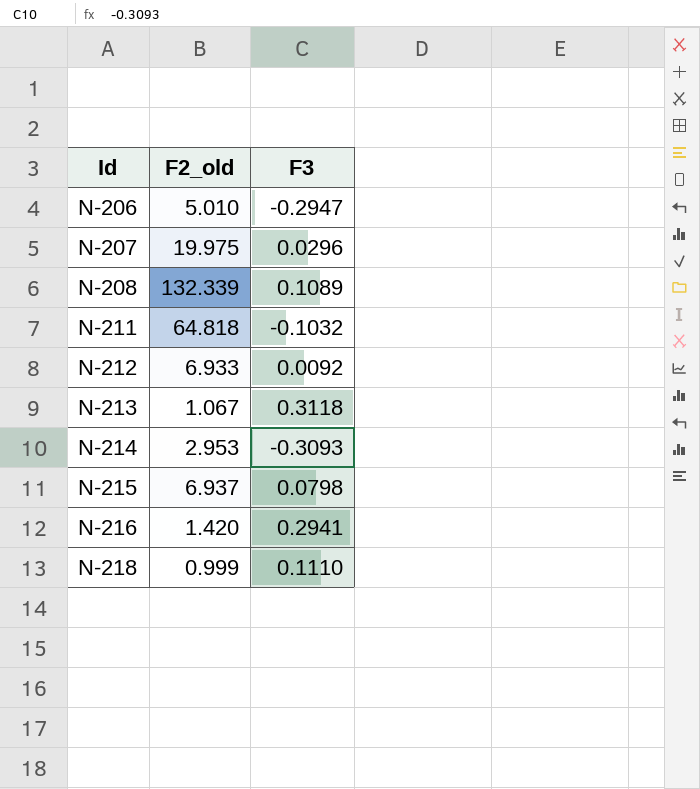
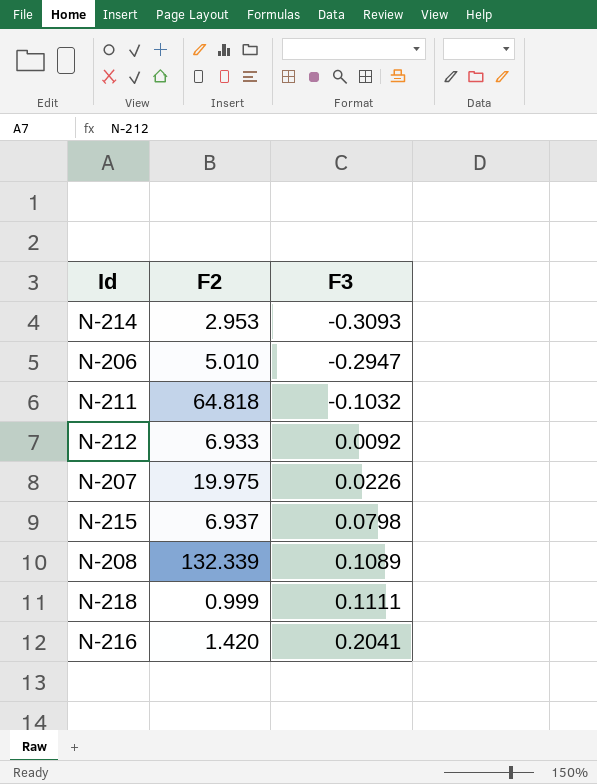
row order: Id ascending -> F3 ascending
column name: F2_old -> F2
row N-213: 1.067 | 0.3118 -> none
N-207 | F3: 0.0296 -> 0.0226
N-218 | F3: 0.1110 -> 0.1111
N-216 | F3: 0.2941 -> 0.2041

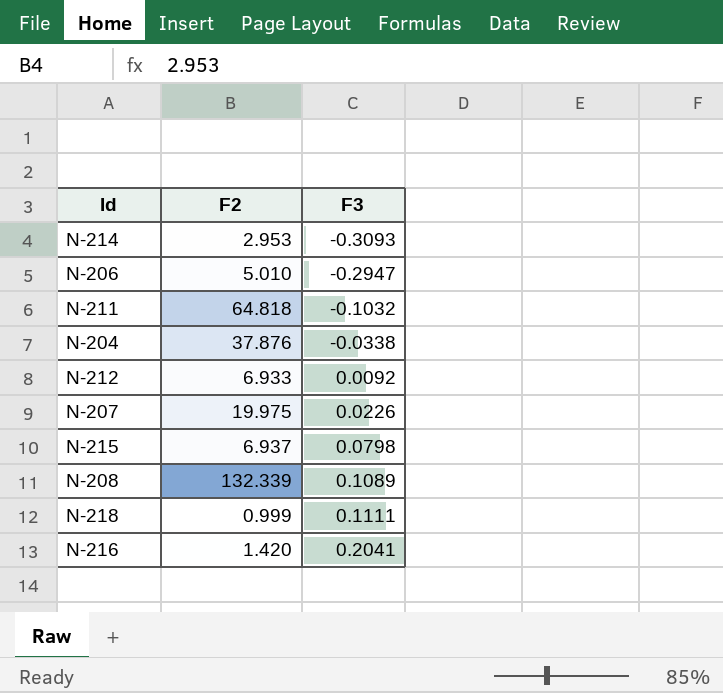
row N-204: none -> 37.876 | -0.0338

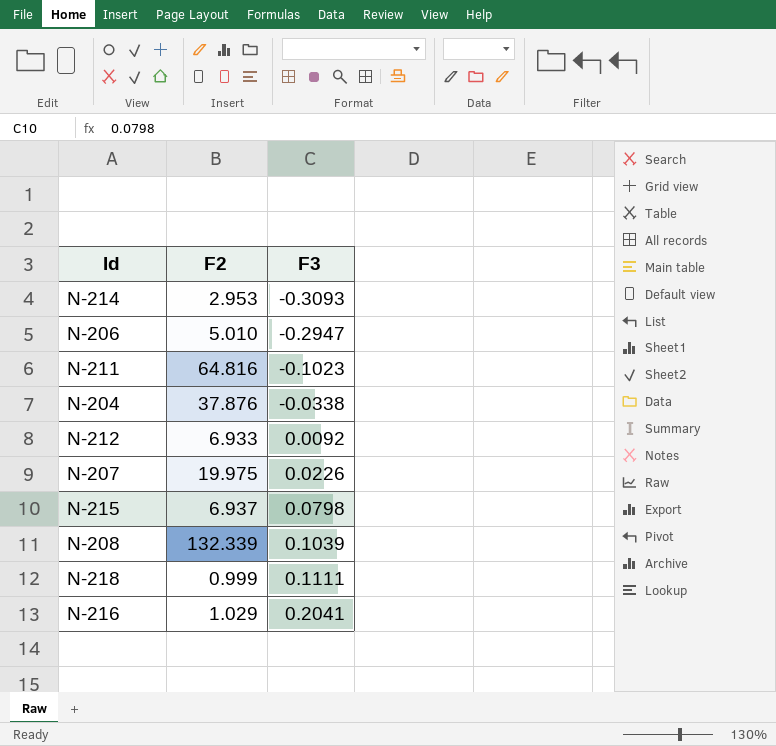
N-211 | F2: 64.818 -> 64.816
N-211 | F3: -0.1032 -> -0.1023
N-208 | F3: 0.1089 -> 0.1039
N-216 | F2: 1.420 -> 1.029

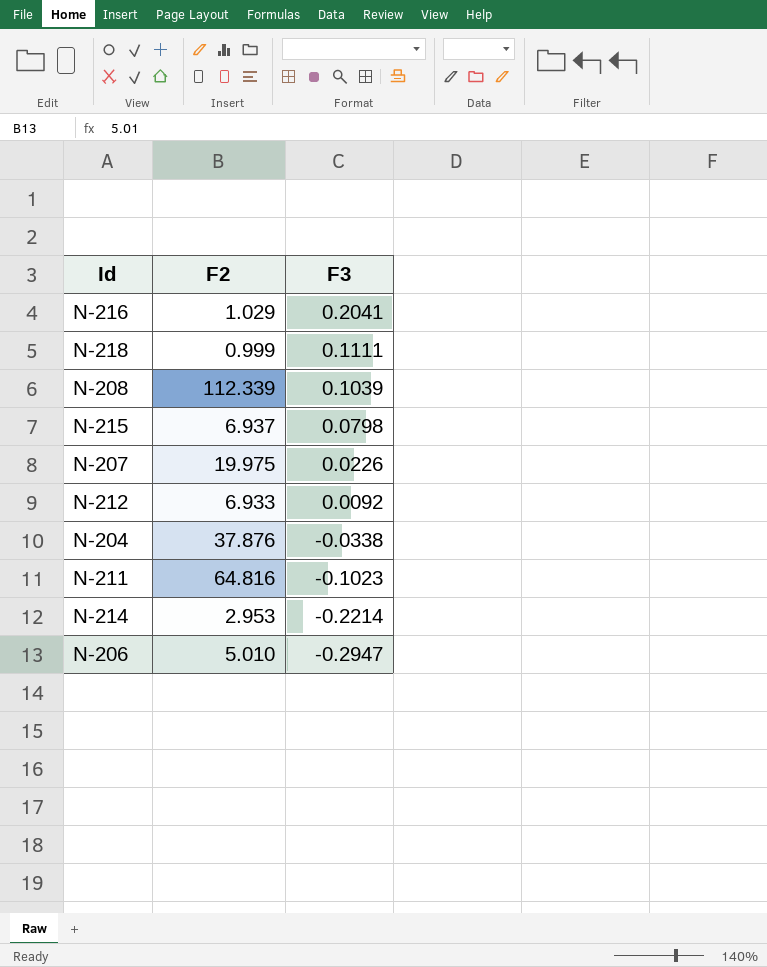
row order: F3 ascending -> F3 descending
N-208 | F2: 132.339 -> 112.339
N-214 | F3: -0.3093 -> -0.2214

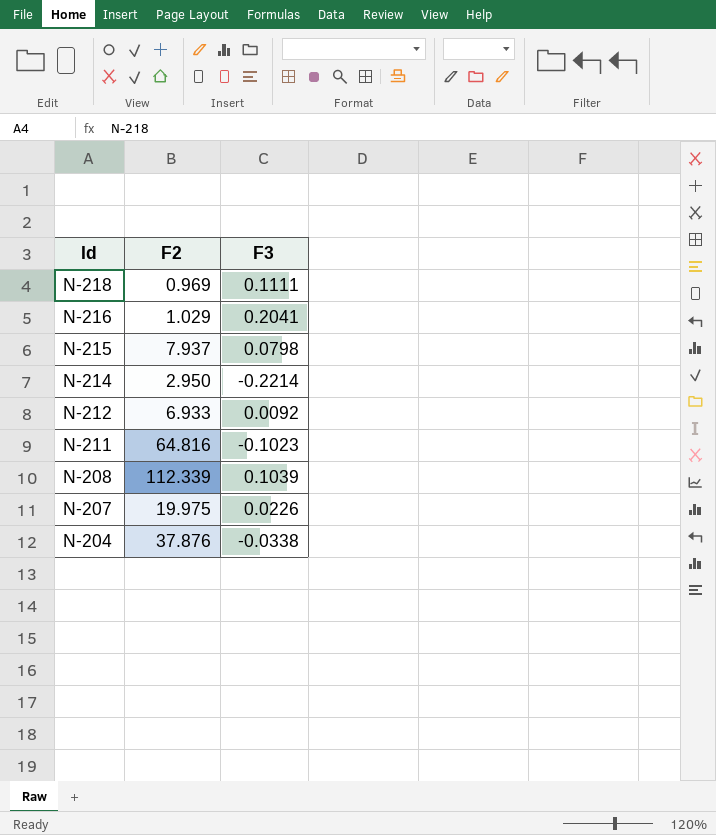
row order: F3 descending -> Id descending
row N-206: 5.010 | -0.2947 -> none
N-218 | F2: 0.999 -> 0.969
N-215 | F2: 6.937 -> 7.937
N-214 | F2: 2.953 -> 2.950

